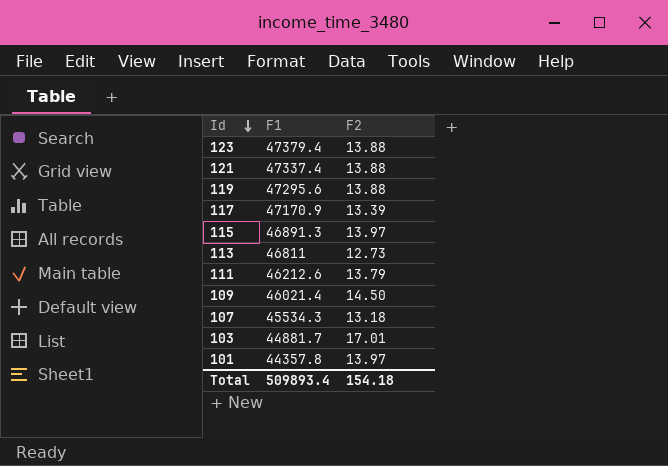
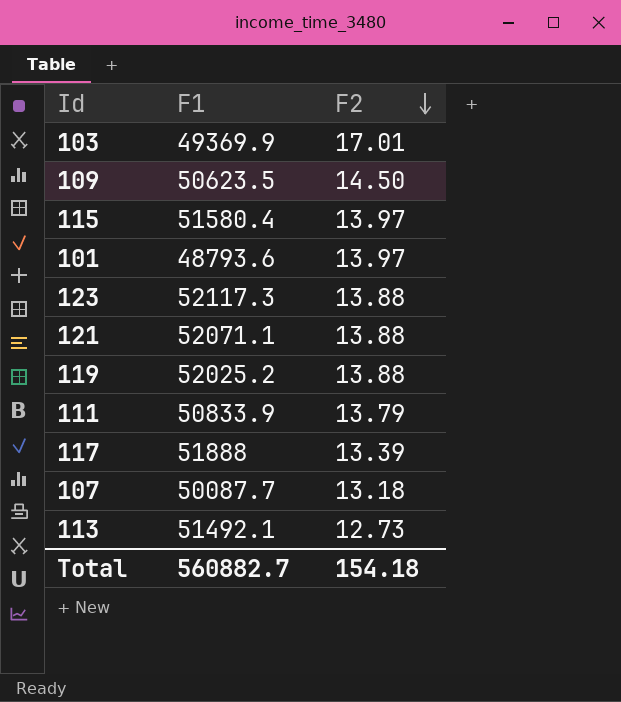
row order: Id descending -> F2 descending
103 | F1: 44881.7 -> 49369.9
109 | F1: 46021.4 -> 50623.5
115 | F1: 46891.3 -> 51580.4
101 | F1: 44357.8 -> 48793.6
123 | F1: 47379.4 -> 52117.3
121 | F1: 47337.4 -> 52071.1
119 | F1: 47295.6 -> 52025.2
111 | F1: 46212.6 -> 50833.9
117 | F1: 47170.9 -> 51888
107 | F1: 45534.3 -> 50087.7
113 | F1: 46811 -> 51492.1
Total | F1: 509893.4 -> 560882.7

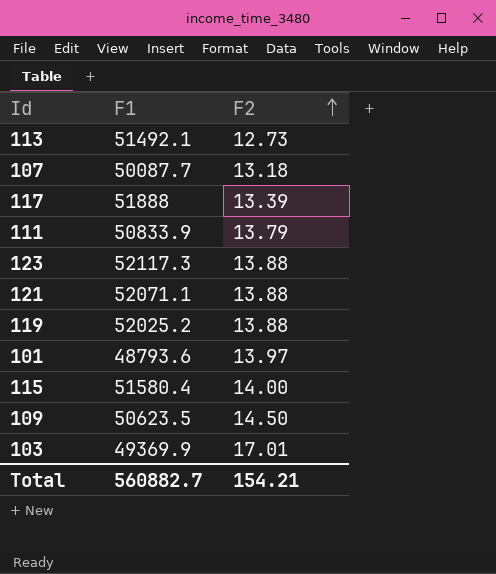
row order: F2 descending -> F2 ascending
115 | F2: 13.97 -> 14.00
Total | F2: 154.18 -> 154.21

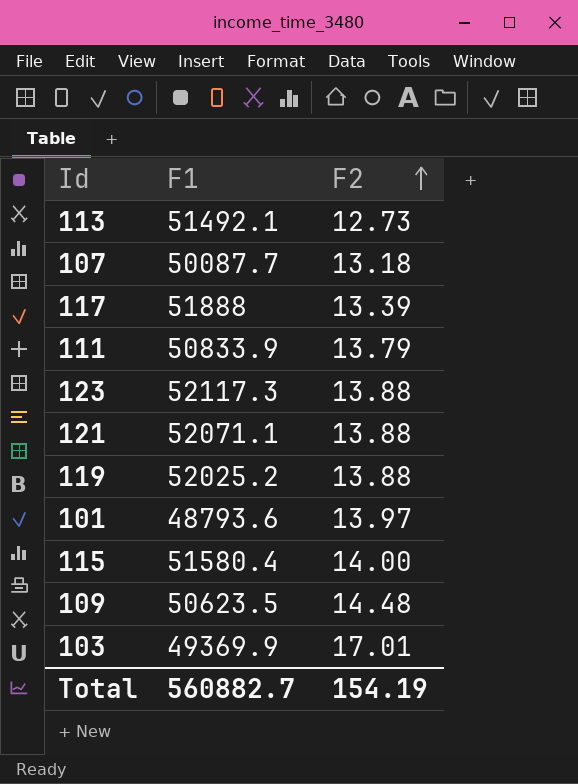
109 | F2: 14.50 -> 14.48
Total | F2: 154.21 -> 154.19

